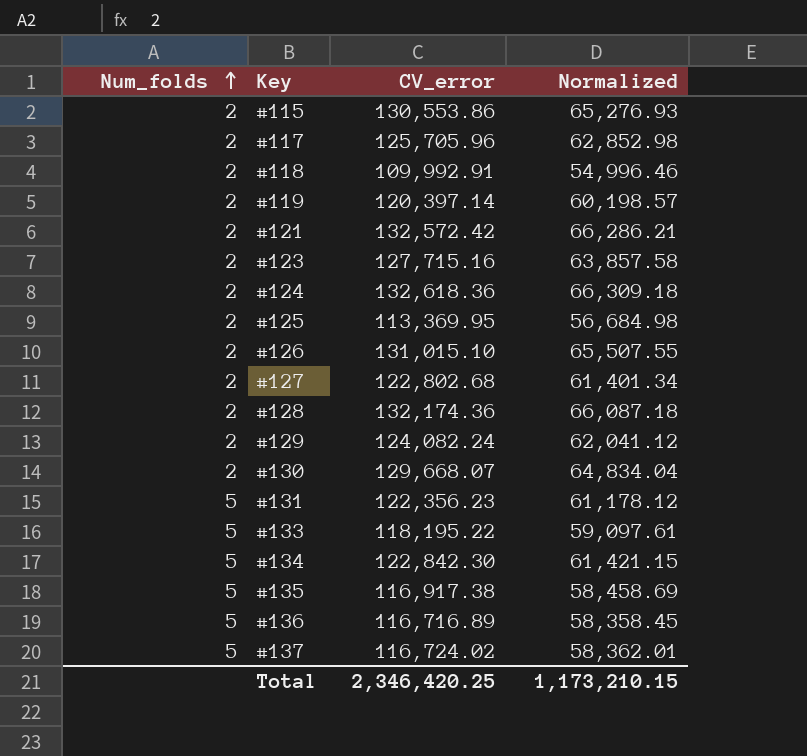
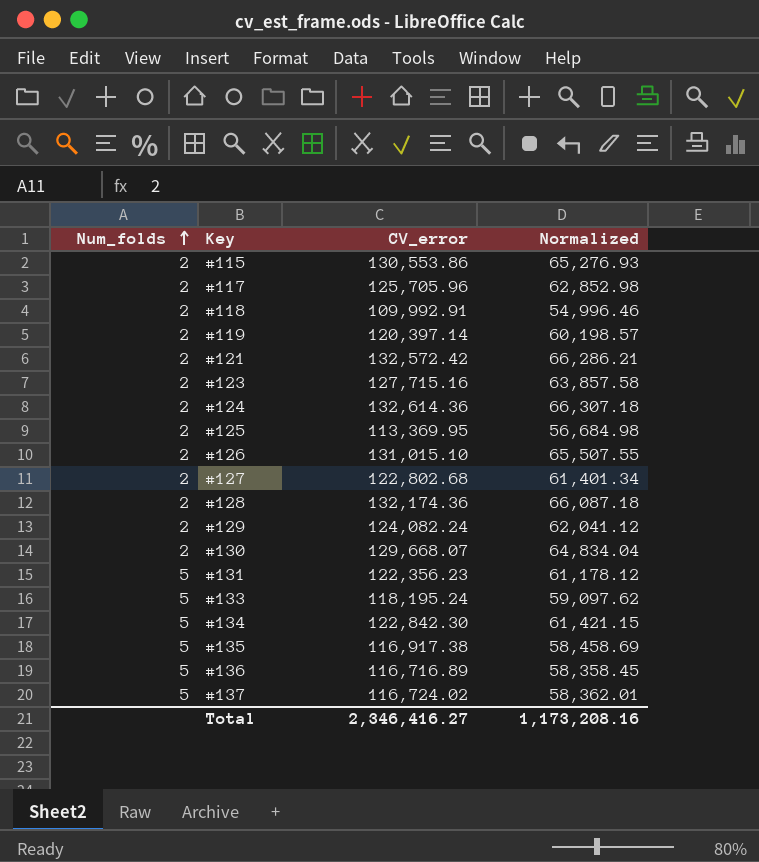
#124 | CV_error: 132,618.36 -> 132,614.36
#124 | Normalized: 66,309.18 -> 66,307.18
#133 | CV_error: 118,195.22 -> 118,195.24
#133 | Normalized: 59,097.61 -> 59,097.62
Total | CV_error: 2,346,420.25 -> 2,346,416.27
Total | Normalized: 1,173,210.15 -> 1,173,208.16

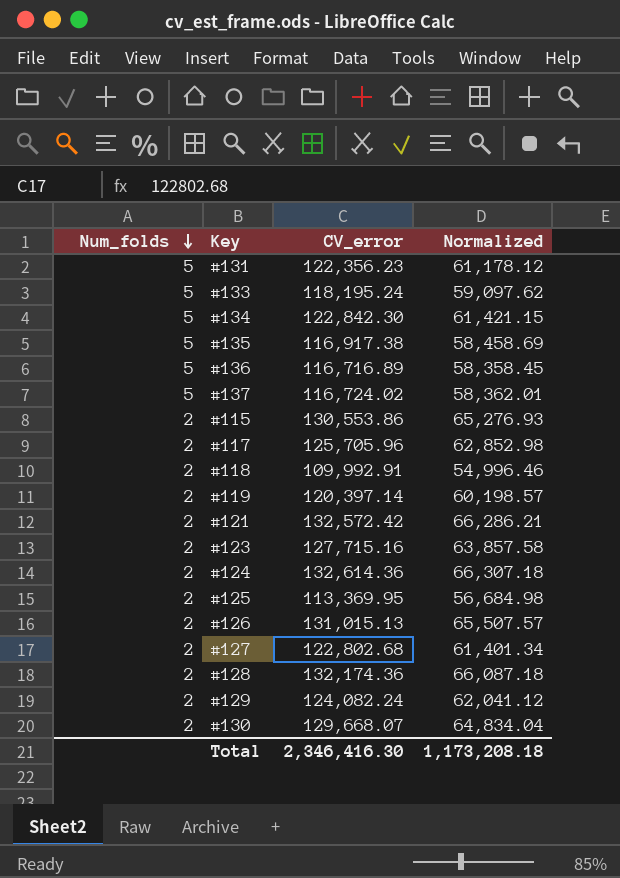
row order: Num_folds ascending -> Num_folds descending
#126 | CV_error: 131,015.10 -> 131,015.13
#126 | Normalized: 65,507.55 -> 65,507.57
Total | CV_error: 2,346,416.27 -> 2,346,416.30
Total | Normalized: 1,173,208.16 -> 1,173,208.18

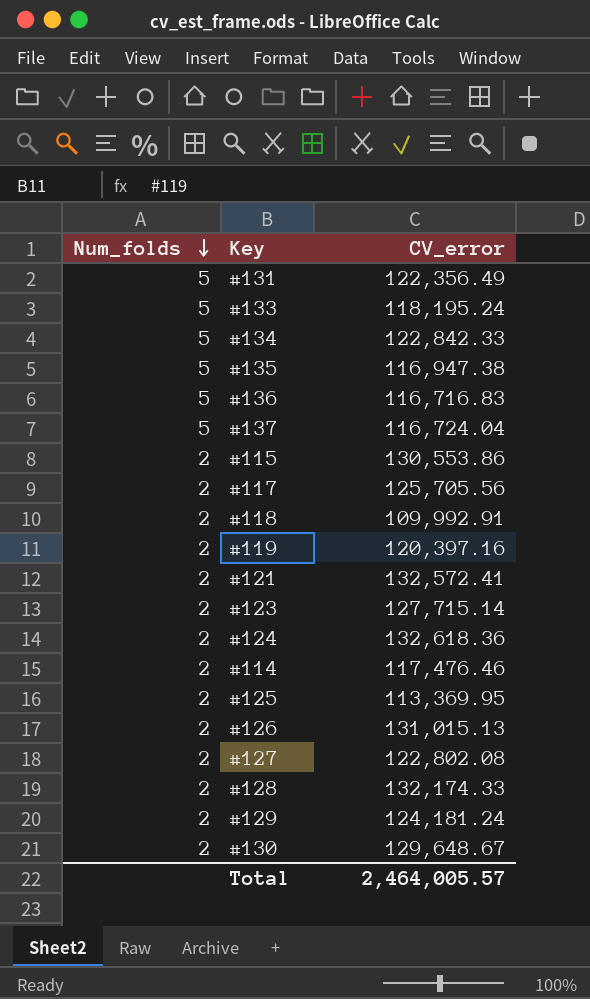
column Normalized | formula: [CV_error] * 0.5 -> none
#131 | CV_error: 122,356.23 -> 122,356.49
#134 | CV_error: 122,842.30 -> 122,842.33
#135 | CV_error: 116,917.38 -> 116,947.38
#136 | CV_error: 116,716.89 -> 116,716.83
#137 | CV_error: 116,724.02 -> 116,724.04
#117 | CV_error: 125,705.96 -> 125,705.56
#119 | CV_error: 120,397.14 -> 120,397.16
#121 | CV_error: 132,572.42 -> 132,572.41
#123 | CV_error: 127,715.16 -> 127,715.14
#124 | CV_error: 132,614.36 -> 132,618.36
row #114: none -> 2 | 117,476.46
#127 | CV_error: 122,802.68 -> 122,802.08
#128 | CV_error: 132,174.36 -> 132,174.33
#129 | CV_error: 124,082.24 -> 124,181.24
#130 | CV_error: 129,668.07 -> 129,648.67
Total | CV_error: 2,346,416.30 -> 2,464,005.57

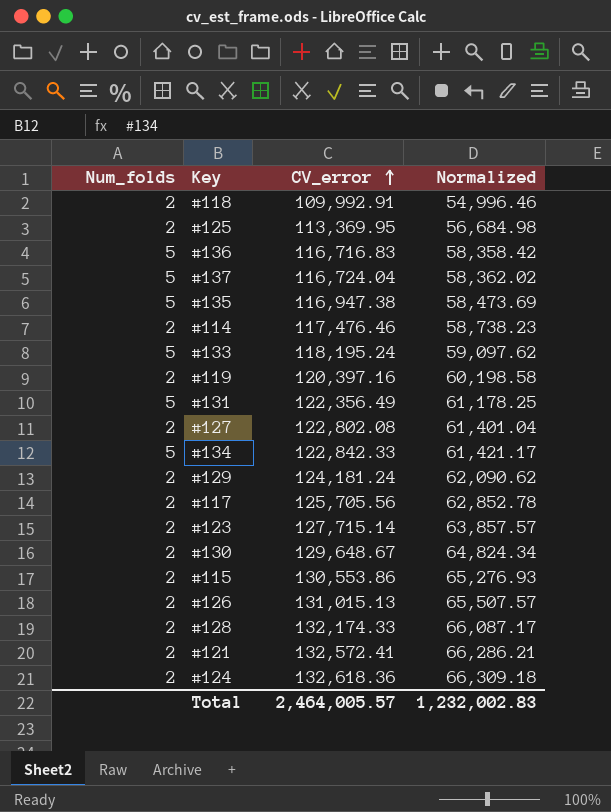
row order: Num_folds descending -> CV_error ascending
column Normalized | formula: none -> [CV_error] * 0.5

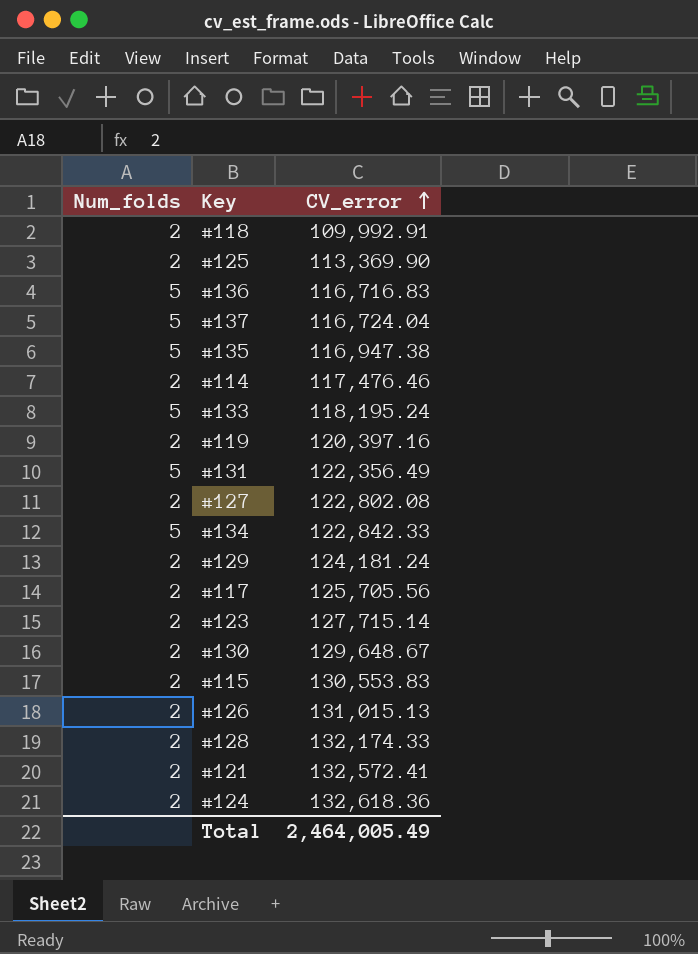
column Normalized | formula: [CV_error] * 0.5 -> none
#125 | CV_error: 113,369.95 -> 113,369.90
#115 | CV_error: 130,553.86 -> 130,553.83
Total | CV_error: 2,464,005.57 -> 2,464,005.49

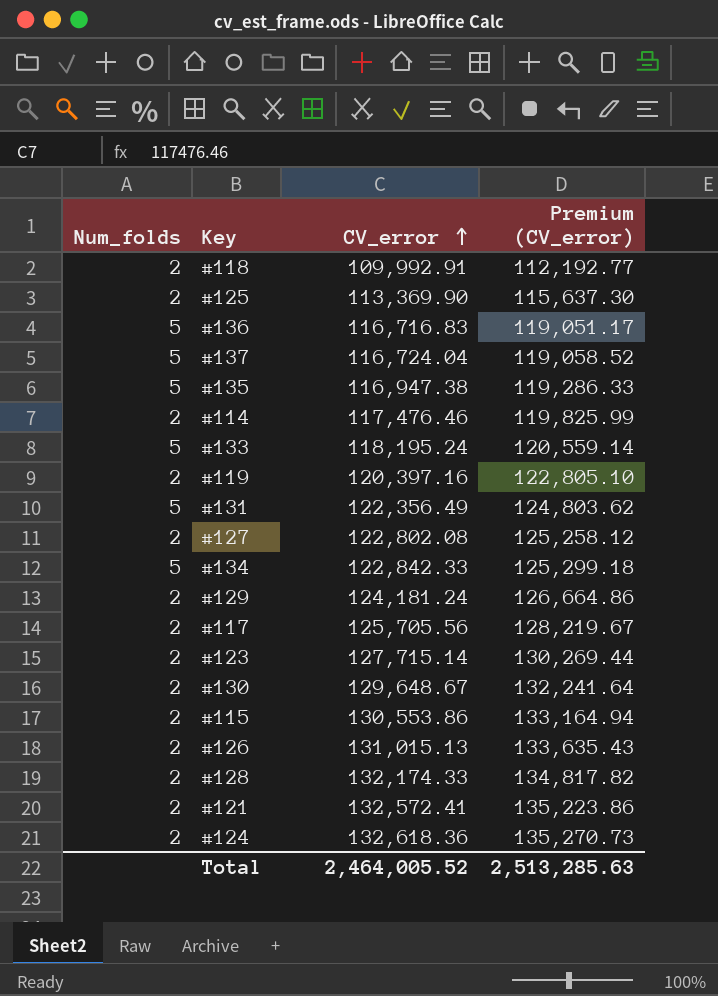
column Premium (CV_error) | formula: none -> [CV_error] * 1.02
#115 | CV_error: 130,553.83 -> 130,553.86
Total | CV_error: 2,464,005.49 -> 2,464,005.52

